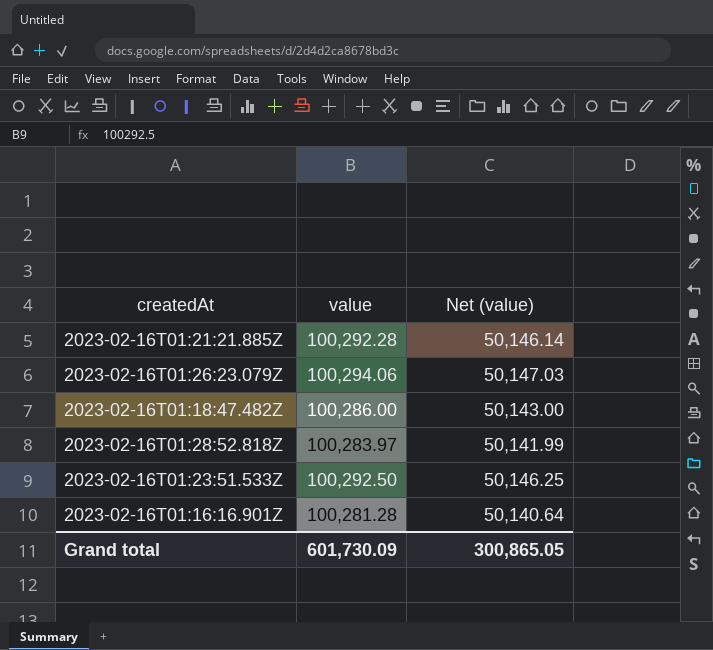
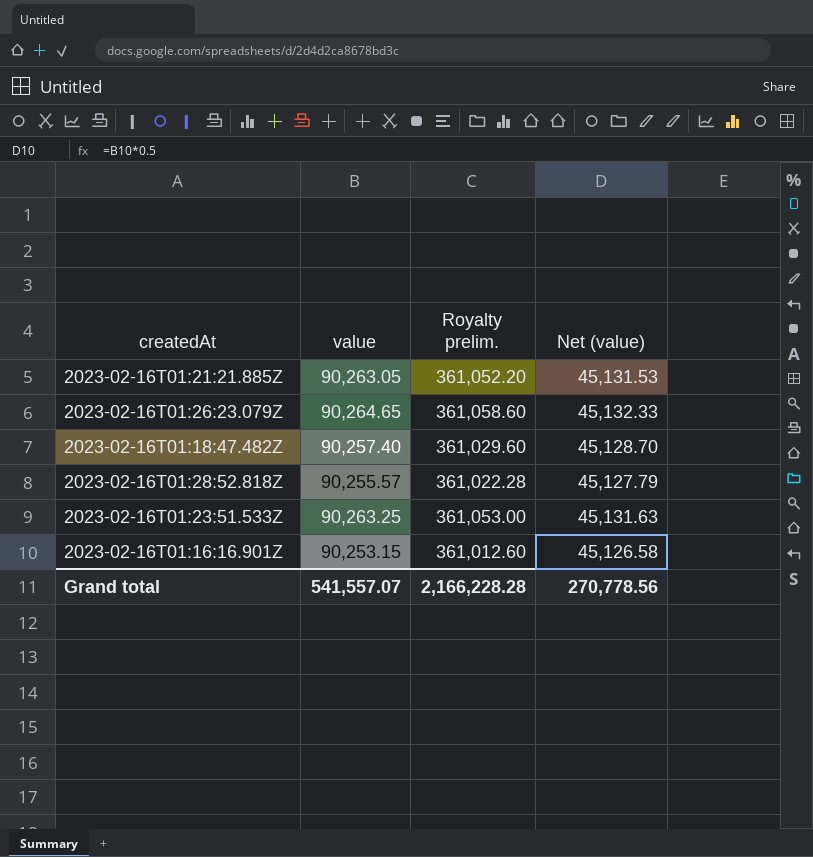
column Royalty prelim. | formula: none -> [value] * 4
2023-02-16T01:21:21.885Z | value: 100,292.28 -> 90,263.05
2023-02-16T01:21:21.885Z | Net (value): 50,146.14 -> 45,131.53
2023-02-16T01:26:23.079Z | value: 100,294.06 -> 90,264.65
2023-02-16T01:26:23.079Z | Net (value): 50,147.03 -> 45,132.33
2023-02-16T01:18:47.482Z | value: 100,286.00 -> 90,257.40
2023-02-16T01:18:47.482Z | Net (value): 50,143.00 -> 45,128.70
2023-02-16T01:28:52.818Z | value: 100,283.97 -> 90,255.57
2023-02-16T01:28:52.818Z | Net (value): 50,141.99 -> 45,127.79
2023-02-16T01:23:51.533Z | value: 100,292.50 -> 90,263.25
2023-02-16T01:23:51.533Z | Net (value): 50,146.25 -> 45,131.63
2023-02-16T01:16:16.901Z | value: 100,281.28 -> 90,253.15
2023-02-16T01:16:16.901Z | Net (value): 50,140.64 -> 45,126.58
Grand total | value: 601,730.09 -> 541,557.07
Grand total | Net (value): 300,865.05 -> 270,778.56

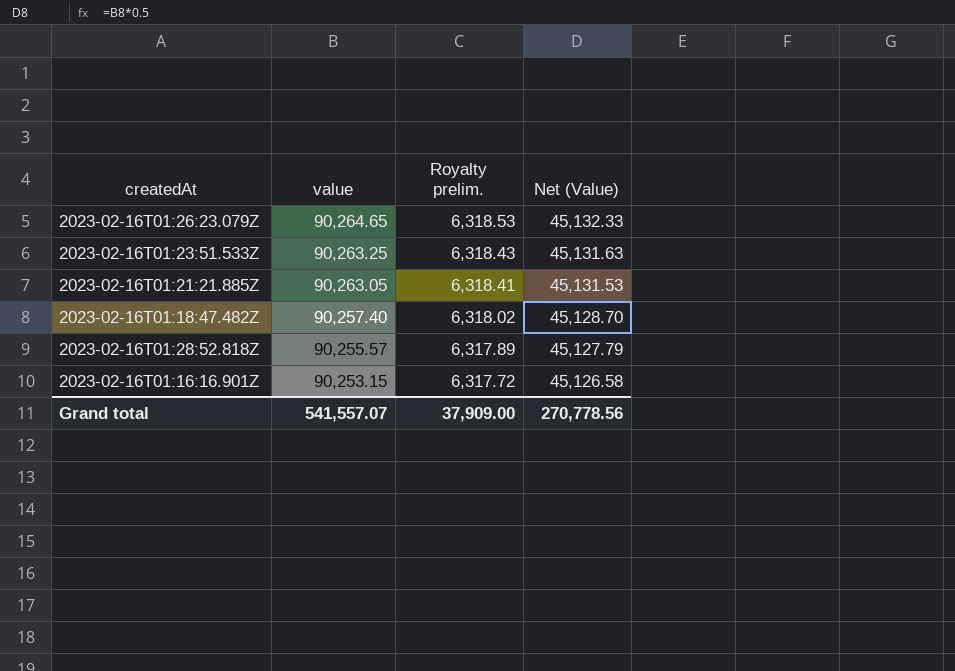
row order: none -> value descending
column Royalty prelim. | formula: [value] * 4 -> [value] * 0.07
column name: Net (value) -> Net (Value)
Grand total | Royalty prelim.: 2,166,228.28 -> 37,909.00

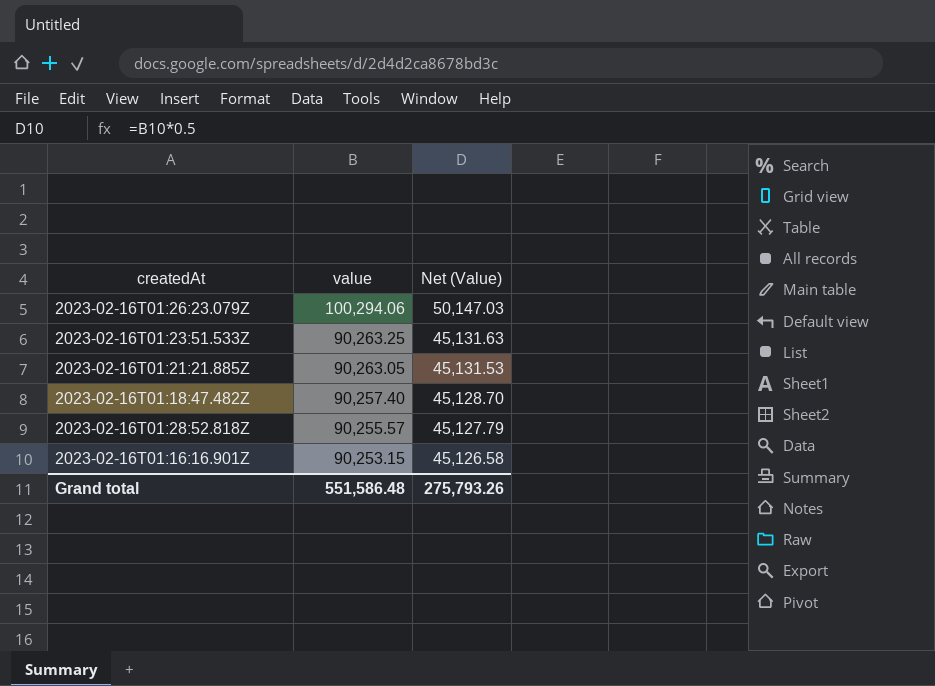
column Royalty prelim. | formula: [value] * 0.07 -> none
2023-02-16T01:26:23.079Z | value: 90,264.65 -> 100,294.06
2023-02-16T01:26:23.079Z | Net (Value): 45,132.33 -> 50,147.03
Grand total | value: 541,557.07 -> 551,586.48
Grand total | Net (Value): 270,778.56 -> 275,793.26

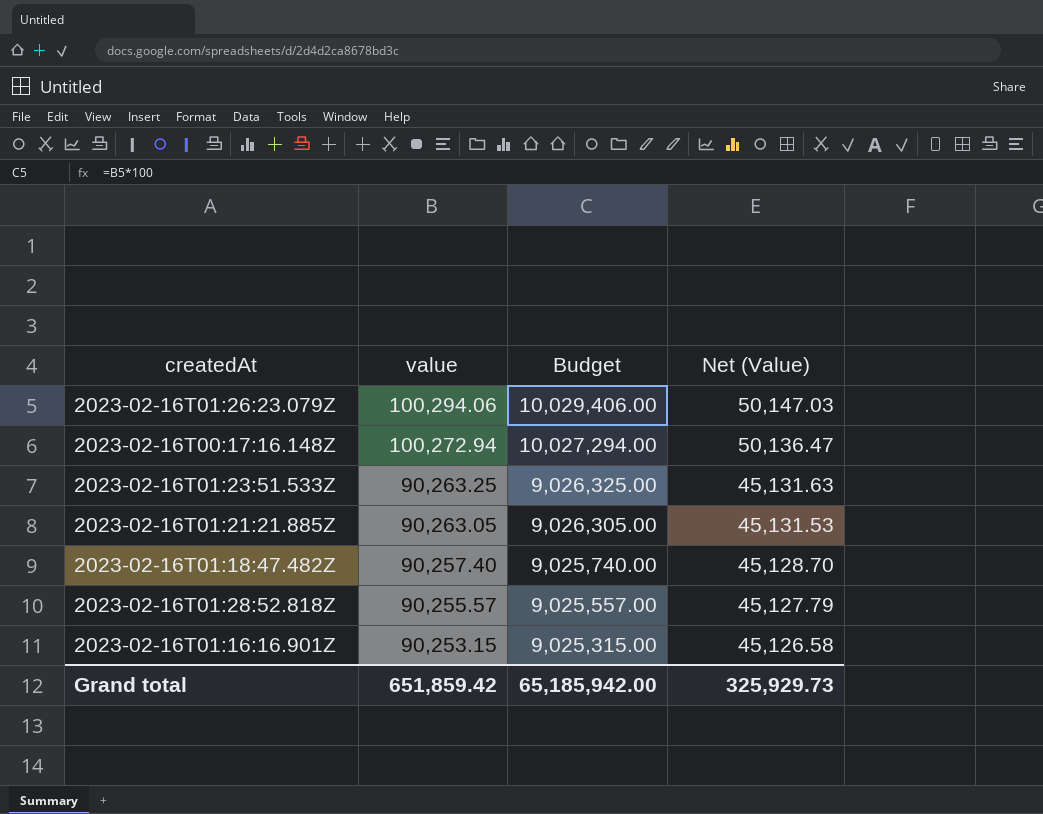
column Budget | formula: none -> [value] * 100
row 2023-02-16T00:17:16.148Z: none -> 100,272.94 | 10,027,294.00 | 50,136.47
Grand total | value: 551,586.48 -> 651,859.42
Grand total | Net (Value): 275,793.26 -> 325,929.73

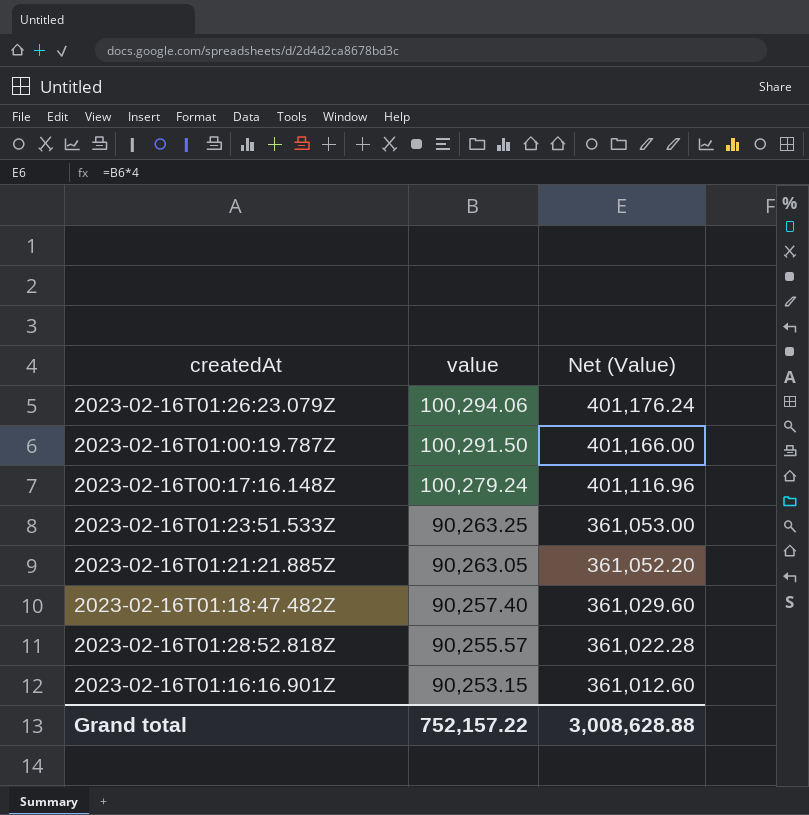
column Budget | formula: [value] * 100 -> none
column Net (Value) | formula: [value] * 0.5 -> [value] * 4
row 2023-02-16T01:00:19.787Z: none -> 100,291.50 | 401,166.00
2023-02-16T00:17:16.148Z | value: 100,272.94 -> 100,279.24
Grand total | value: 651,859.42 -> 752,157.22
Grand total | Net (Value): 325,929.73 -> 3,008,628.88

